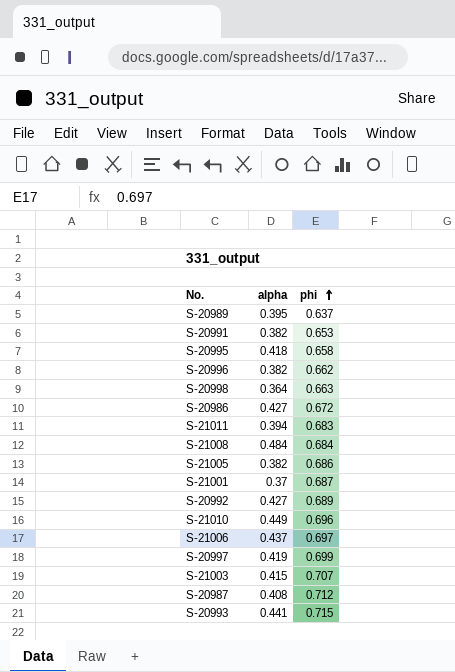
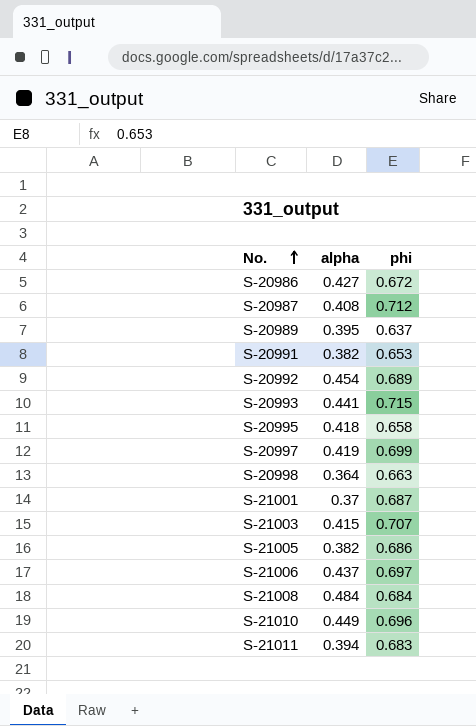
row order: phi ascending -> No. ascending
row S-20996: 0.382 | 0.662 -> none
S-20992 | alpha: 0.427 -> 0.454

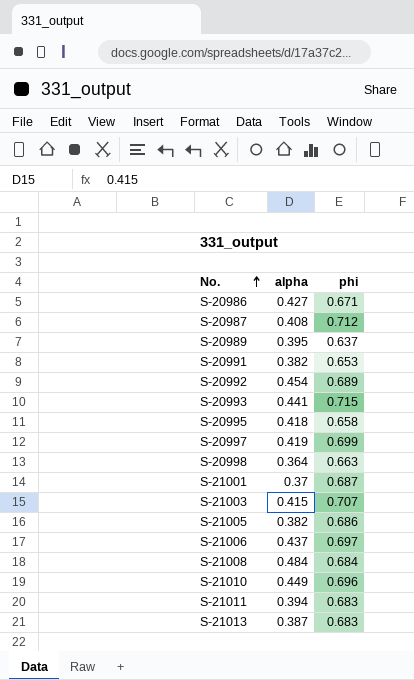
S-20986 | phi: 0.672 -> 0.671
row S-21013: none -> 0.387 | 0.683

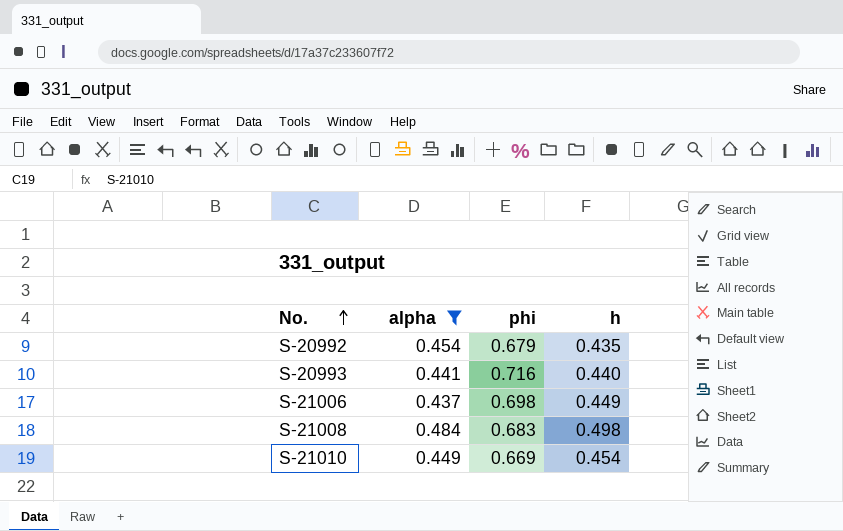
filter: none -> alpha >= 0.437
column h | position: none -> 4
S-20992 | phi: 0.689 -> 0.679
S-20993 | phi: 0.715 -> 0.716
S-21006 | phi: 0.697 -> 0.698
S-21008 | phi: 0.684 -> 0.683
S-21010 | phi: 0.696 -> 0.669

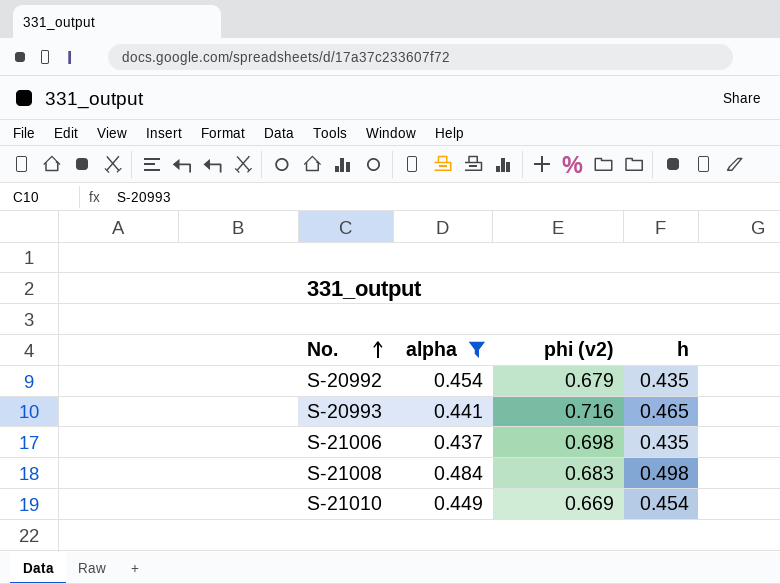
column name: phi -> phi (v2)
S-20993 | h: 0.440 -> 0.465
S-21006 | h: 0.449 -> 0.435

